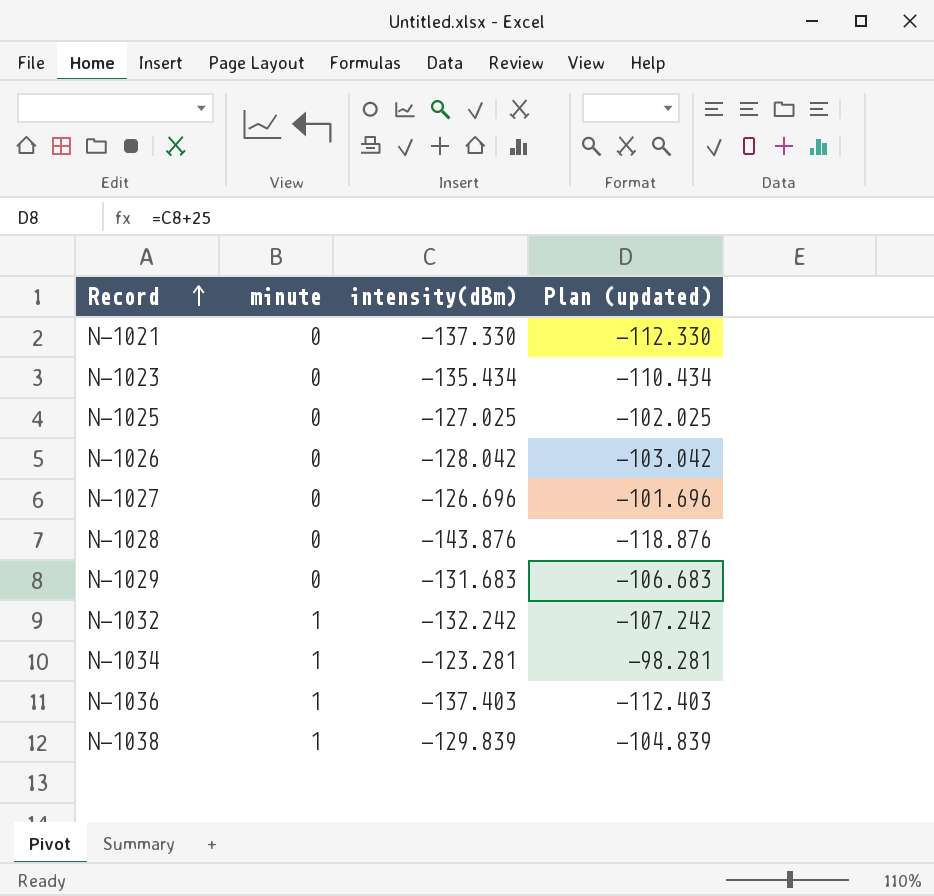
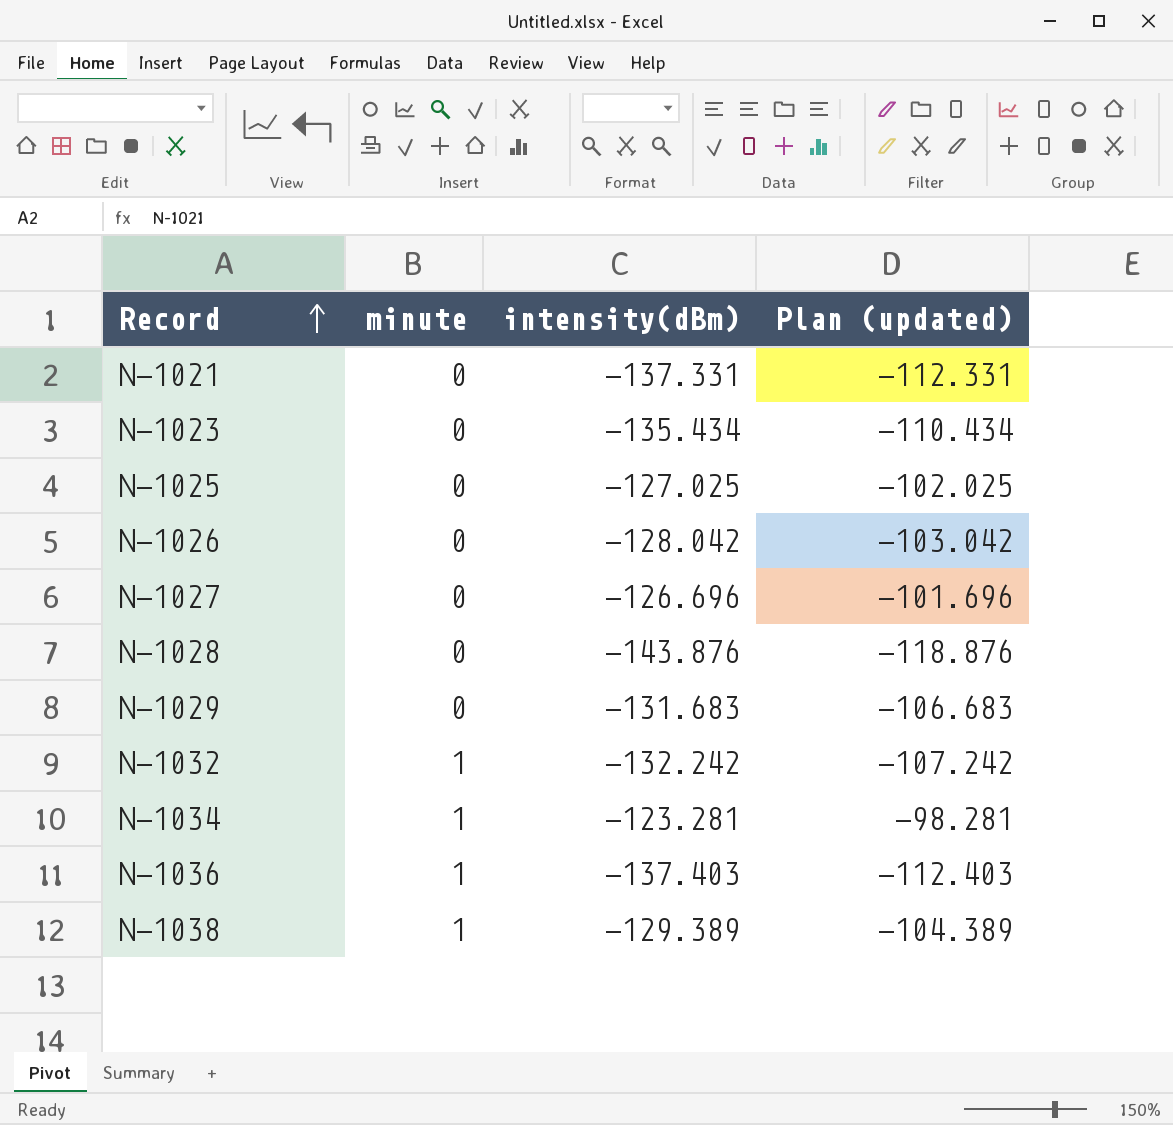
N-1021 | intensity(dBm): -137.330 -> -137.331
N-1021 | Plan (updated): -112.330 -> -112.331
N-1038 | intensity(dBm): -129.839 -> -129.389
N-1038 | Plan (updated): -104.839 -> -104.389

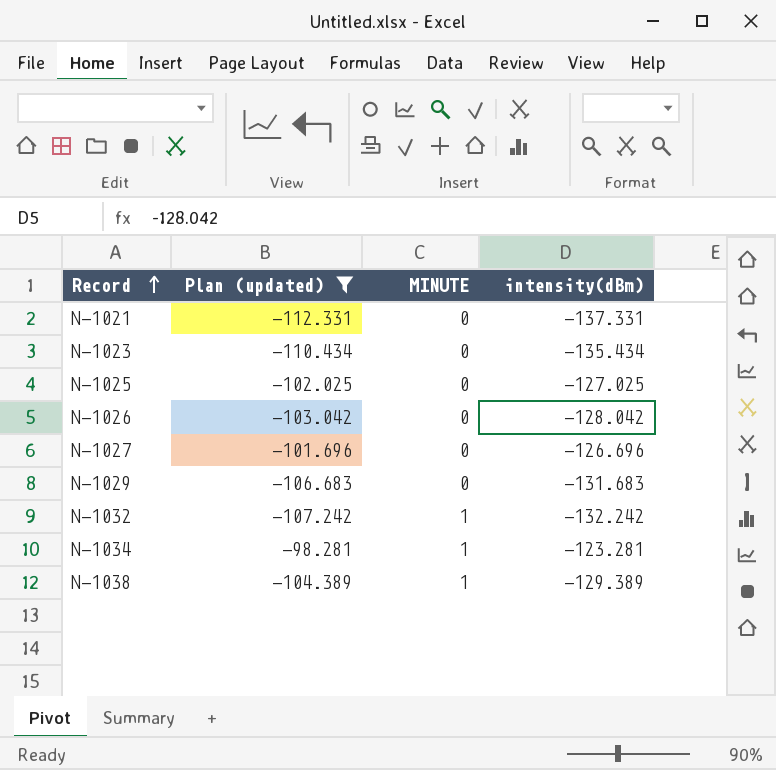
filter: none -> Plan (updated) >= -112.331
column Plan (updated) | position: 4 -> 2
column name: minute -> MINUTE

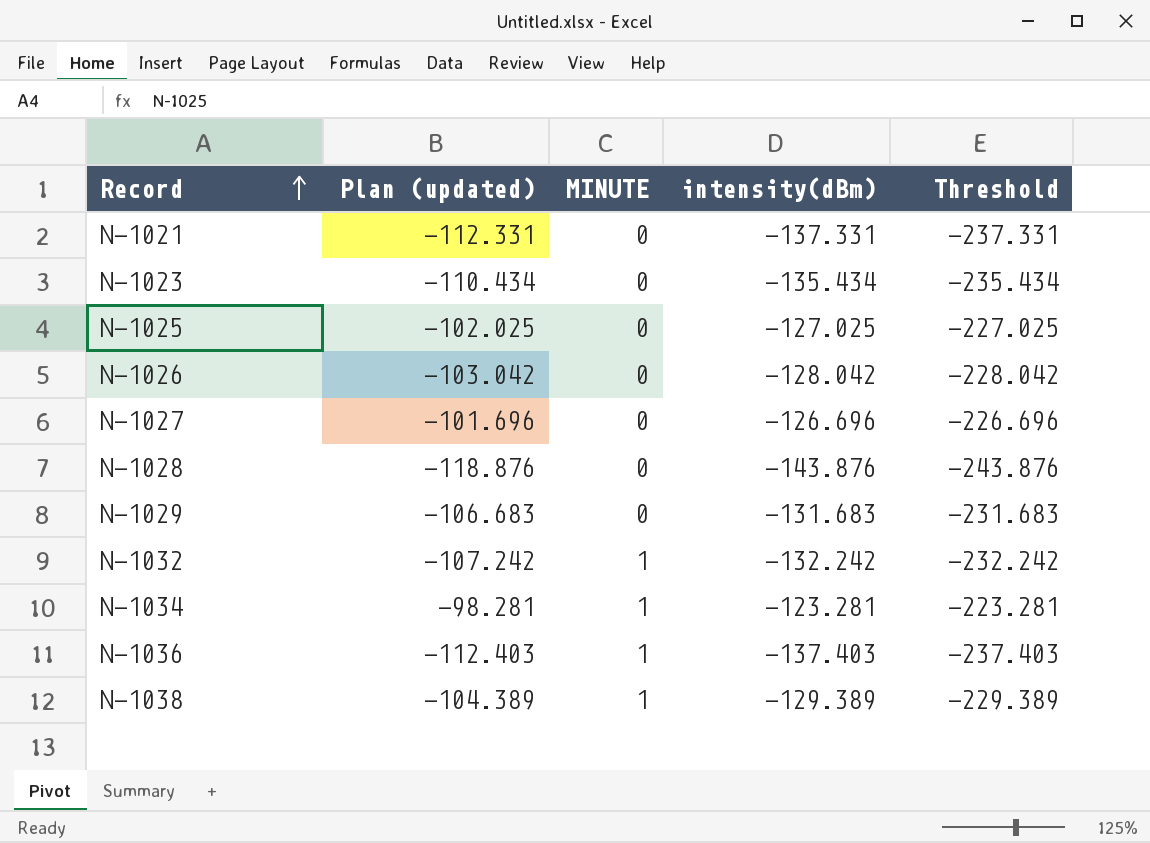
filter: Plan (updated) >= -112.331 -> none
column Threshold | formula: none -> [intensity(dBm)] - 100

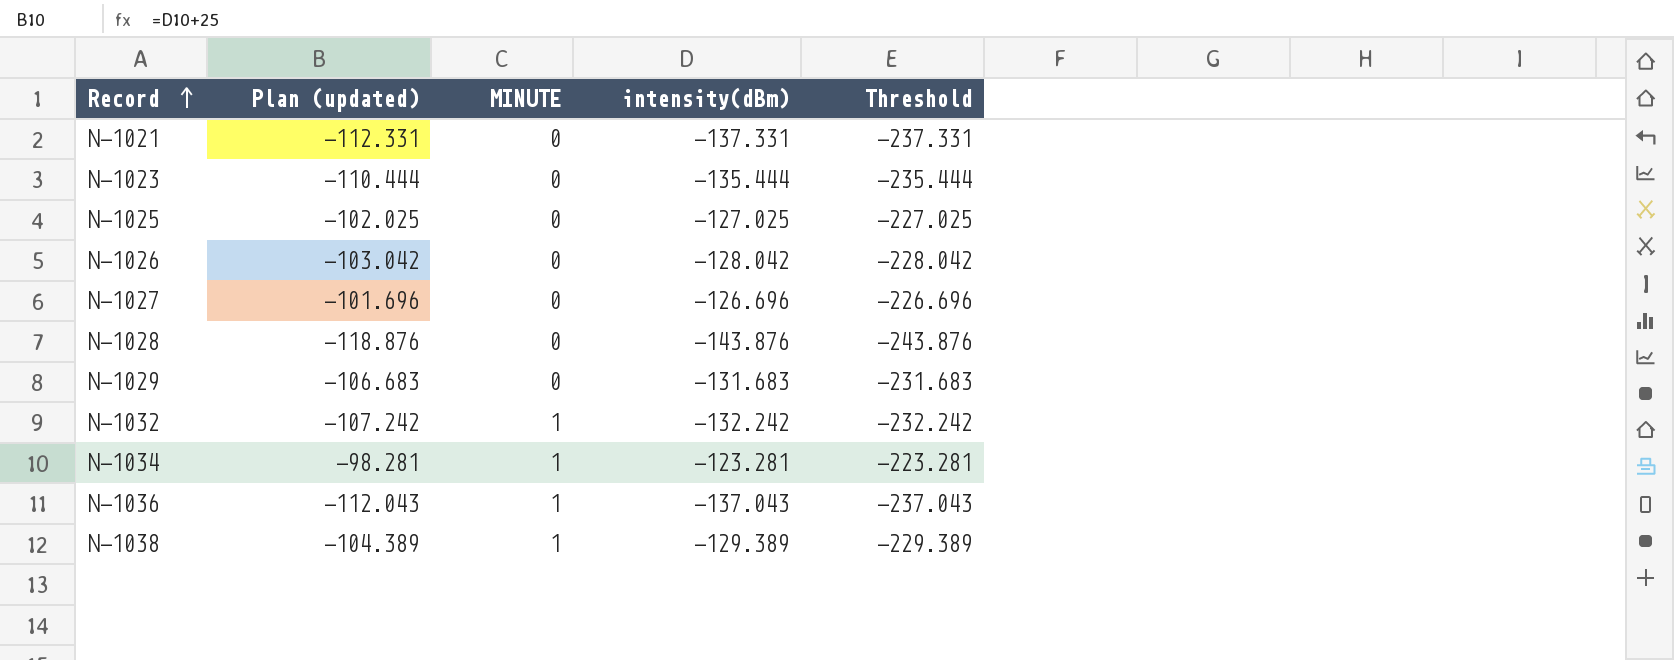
N-1023 | Plan (updated): -110.434 -> -110.444
N-1023 | intensity(dBm): -135.434 -> -135.444
N-1023 | Threshold: -235.434 -> -235.444
N-1036 | Plan (updated): -112.403 -> -112.043
N-1036 | intensity(dBm): -137.403 -> -137.043
N-1036 | Threshold: -237.403 -> -237.043

